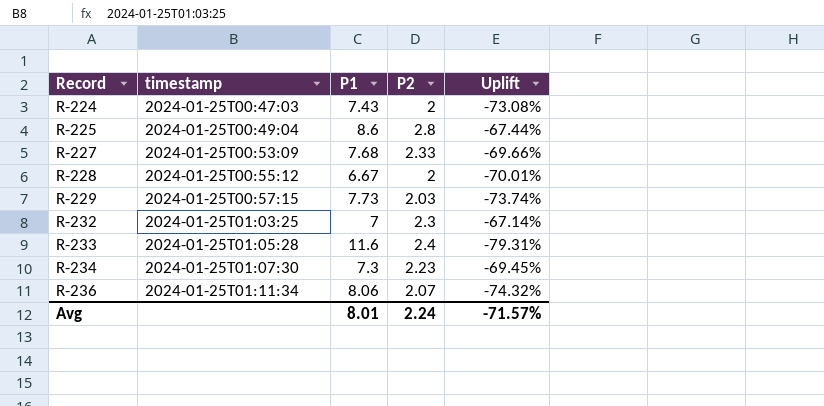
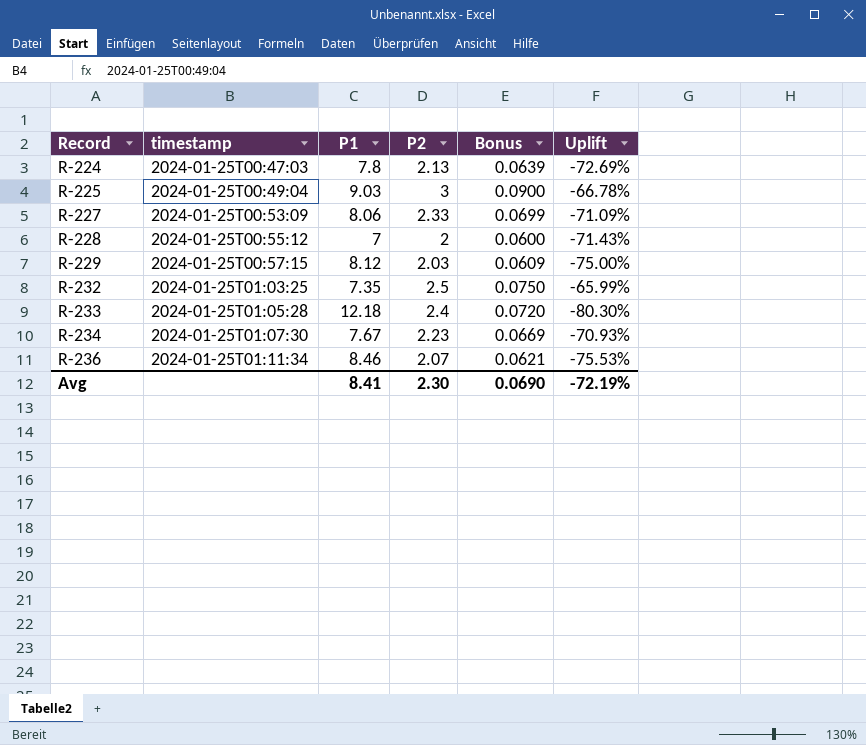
column Bonus | formula: none -> [P2] * 0.03
R-224 | P1: 7.43 -> 7.8
R-224 | P2: 2 -> 2.13
R-224 | Uplift: -73.08% -> -72.69%
R-225 | P1: 8.6 -> 9.03
R-225 | P2: 2.8 -> 3
R-225 | Uplift: -67.44% -> -66.78%
R-227 | P1: 7.68 -> 8.06
R-227 | Uplift: -69.66% -> -71.09%
R-228 | P1: 6.67 -> 7
R-228 | Uplift: -70.01% -> -71.43%
R-229 | P1: 7.73 -> 8.12
R-229 | Uplift: -73.74% -> -75.00%
R-232 | P1: 7 -> 7.35
R-232 | P2: 2.3 -> 2.5
R-232 | Uplift: -67.14% -> -65.99%
R-233 | P1: 11.6 -> 12.18
R-233 | Uplift: -79.31% -> -80.30%
R-234 | P1: 7.3 -> 7.67
R-234 | Uplift: -69.45% -> -70.93%
R-236 | P1: 8.06 -> 8.46
R-236 | Uplift: -74.32% -> -75.53%
Avg | P1: 8.01 -> 8.41
Avg | P2: 2.24 -> 2.30
Avg | Uplift: -71.57% -> -72.19%

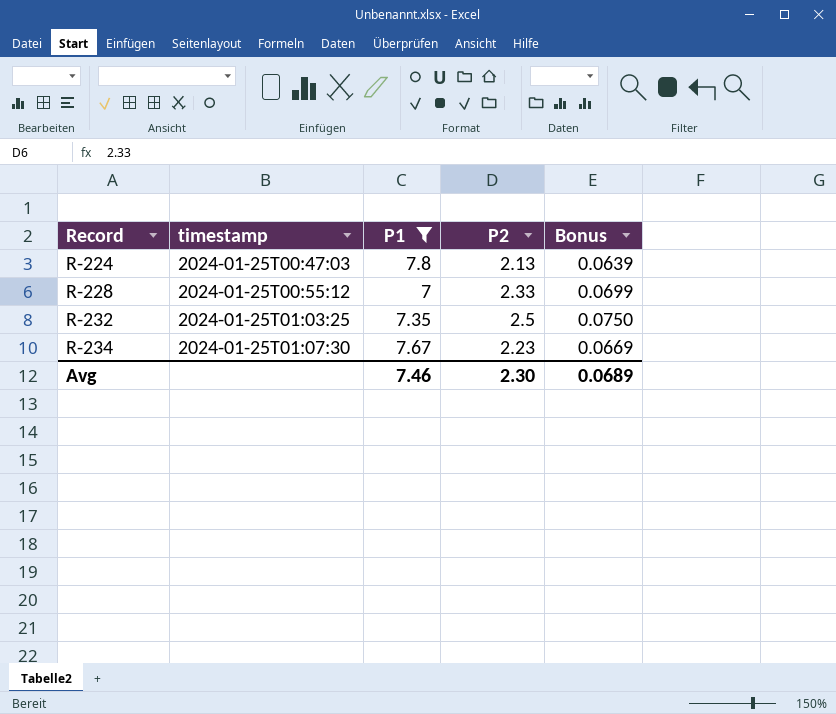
filter: none -> P1 <= 7.8
column Uplift | formula: ([P2] - [P1]) / [P1] -> none
R-228 | P2: 2 -> 2.33
R-228 | Bonus: 0.0600 -> 0.0699
Avg | P1: 8.41 -> 7.46
Avg | Bonus: 0.0690 -> 0.0689

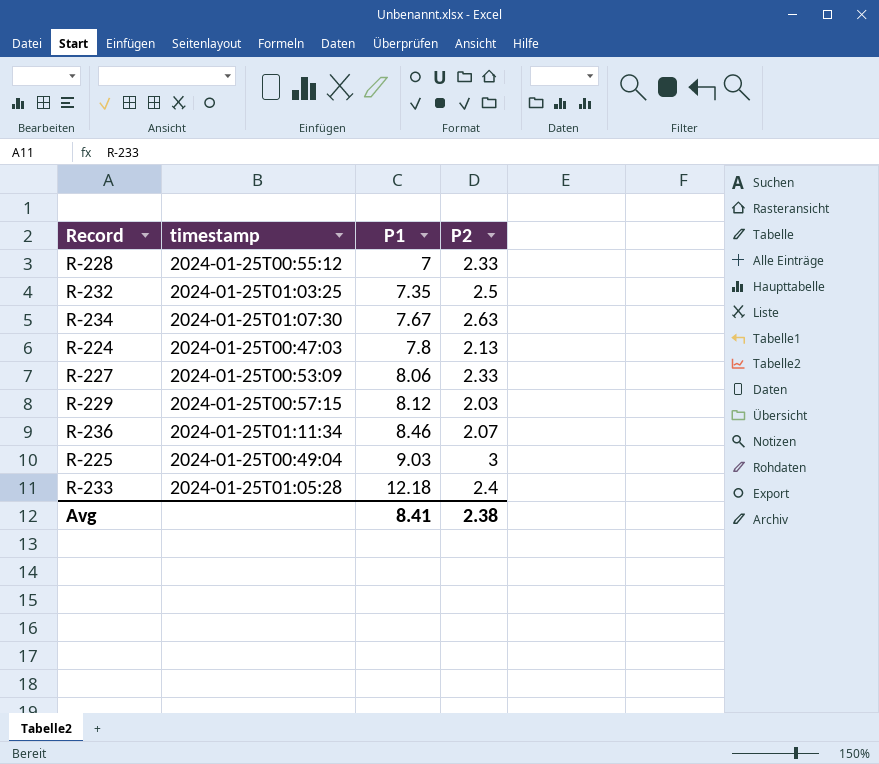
filter: P1 <= 7.8 -> none
row order: Record ascending -> P1 ascending
column Bonus | formula: [P2] * 0.03 -> none
R-234 | P2: 2.23 -> 2.63
Avg | P1: 7.46 -> 8.41
Avg | P2: 2.30 -> 2.38

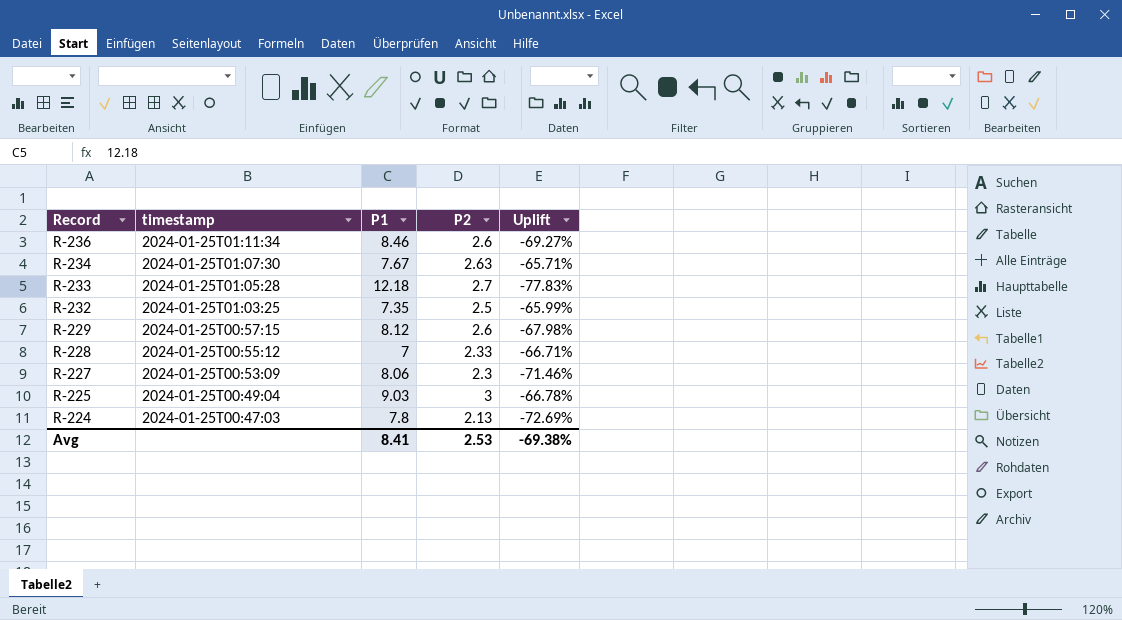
row order: P1 ascending -> Record descending
column Uplift | formula: none -> ([P2] - [P1]) / [P1]
R-236 | P2: 2.07 -> 2.6
R-233 | P2: 2.4 -> 2.7
R-229 | P2: 2.03 -> 2.6
R-227 | P2: 2.33 -> 2.3
Avg | P2: 2.38 -> 2.53

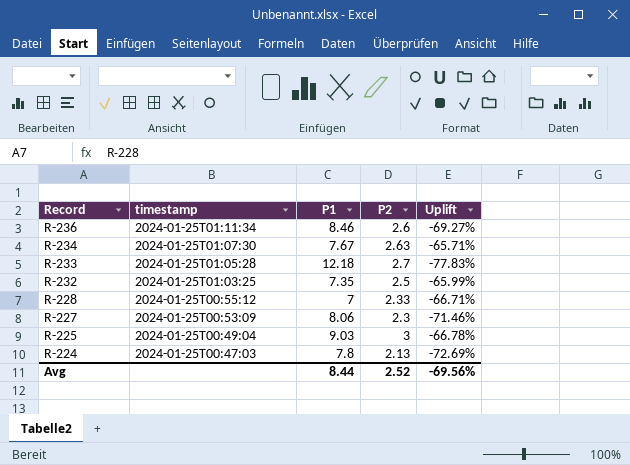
row R-229: 2024-01-25T00:57:15 | 8.12 | 2.6 | -67.98% -> none
Avg | P1: 8.41 -> 8.44
Avg | P2: 2.53 -> 2.52
Avg | Uplift: -69.38% -> -69.56%

